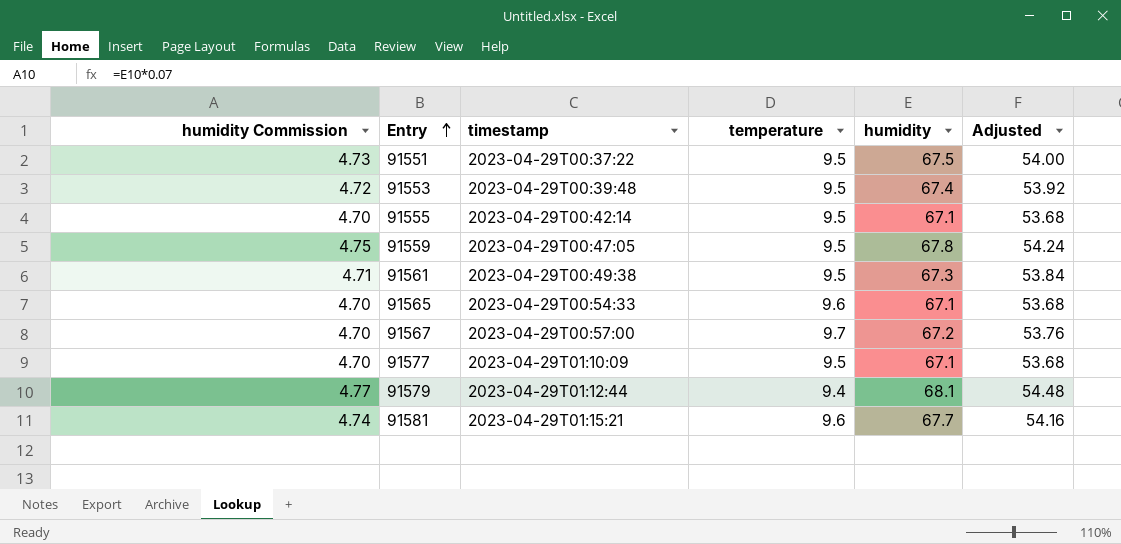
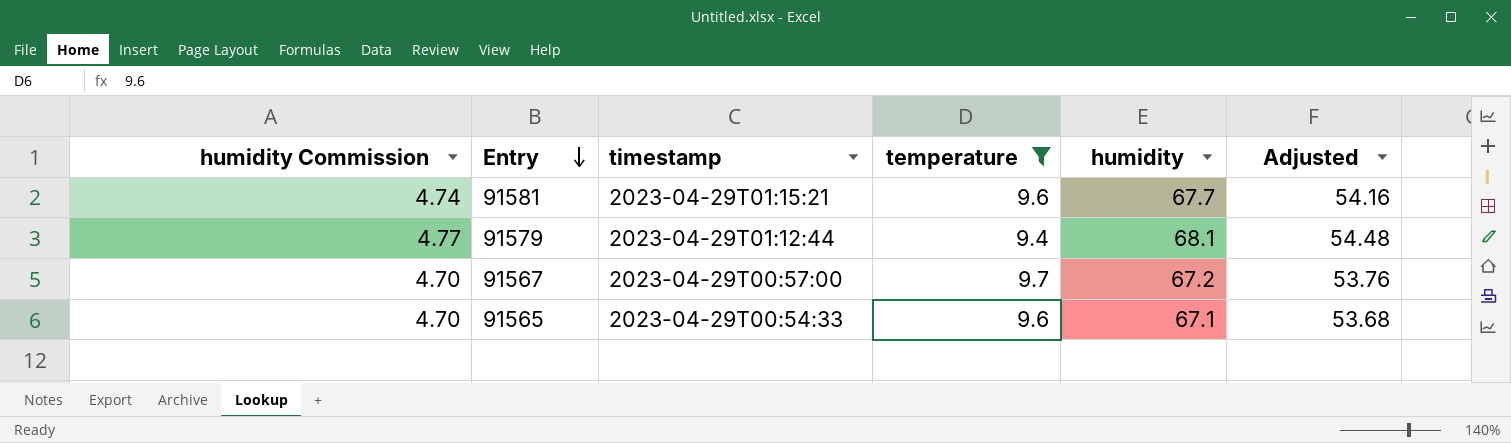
filter: none -> temperature != 9.5
row order: Entry ascending -> Entry descending

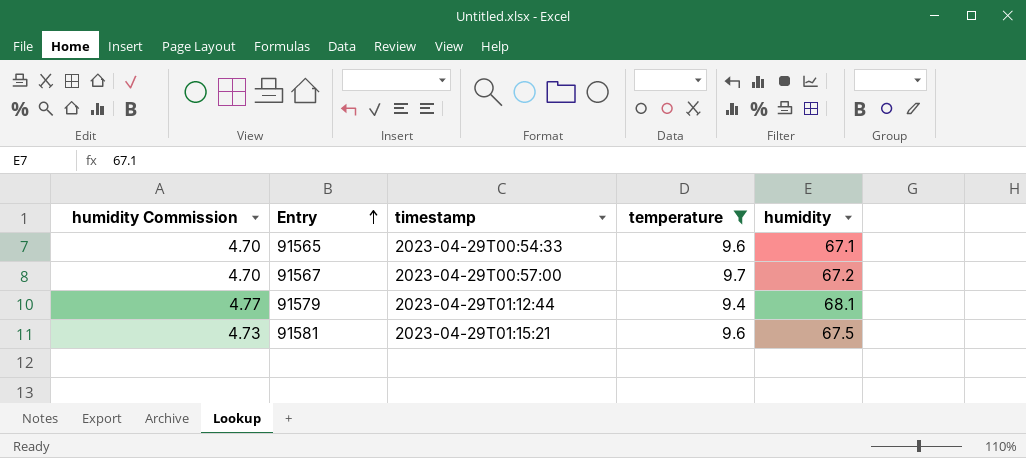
row order: Entry descending -> Entry ascending
column Adjusted | formula: [humidity] * 0.8 -> none
91581 | humidity Commission: 4.74 -> 4.73
91581 | humidity: 67.7 -> 67.5

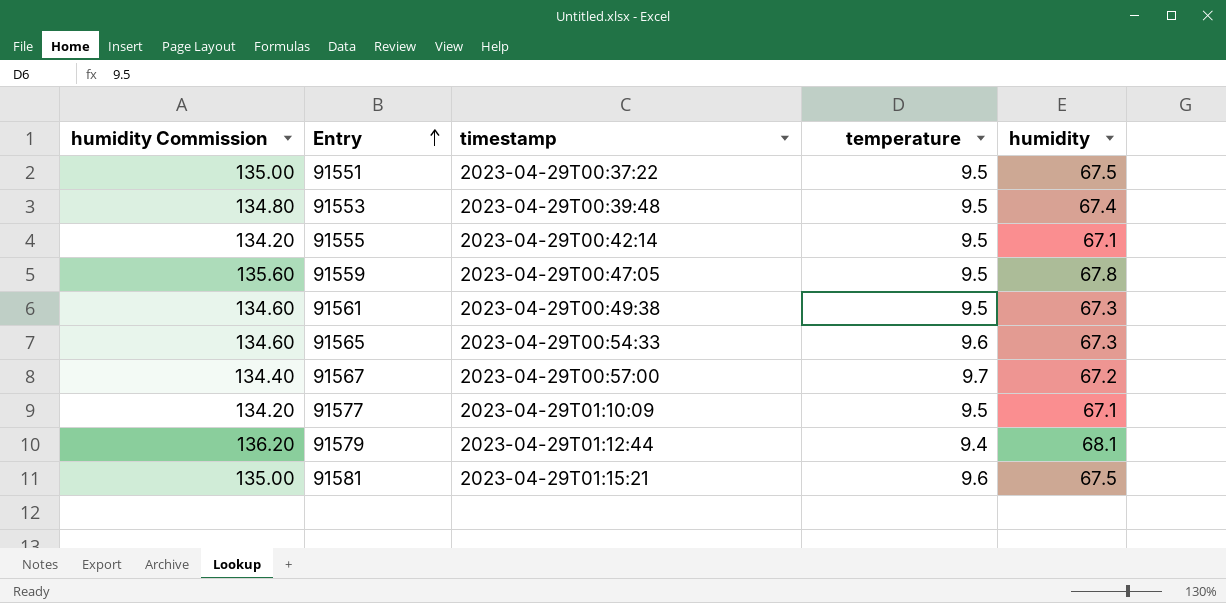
filter: temperature != 9.5 -> none
column humidity Commission | formula: [humidity] * 0.07 -> [humidity] * 2
91565 | humidity: 67.1 -> 67.3

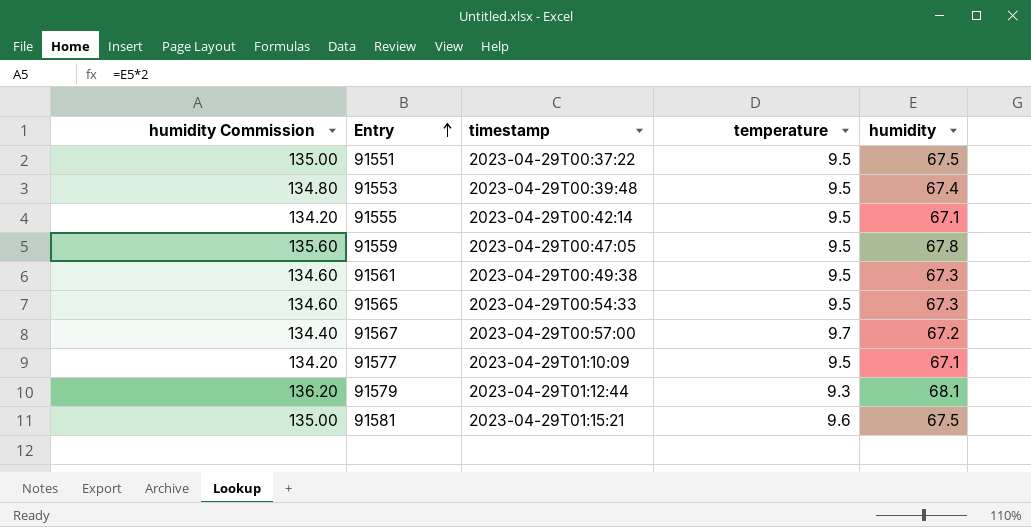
91565 | temperature: 9.6 -> 9.5
91579 | temperature: 9.4 -> 9.3

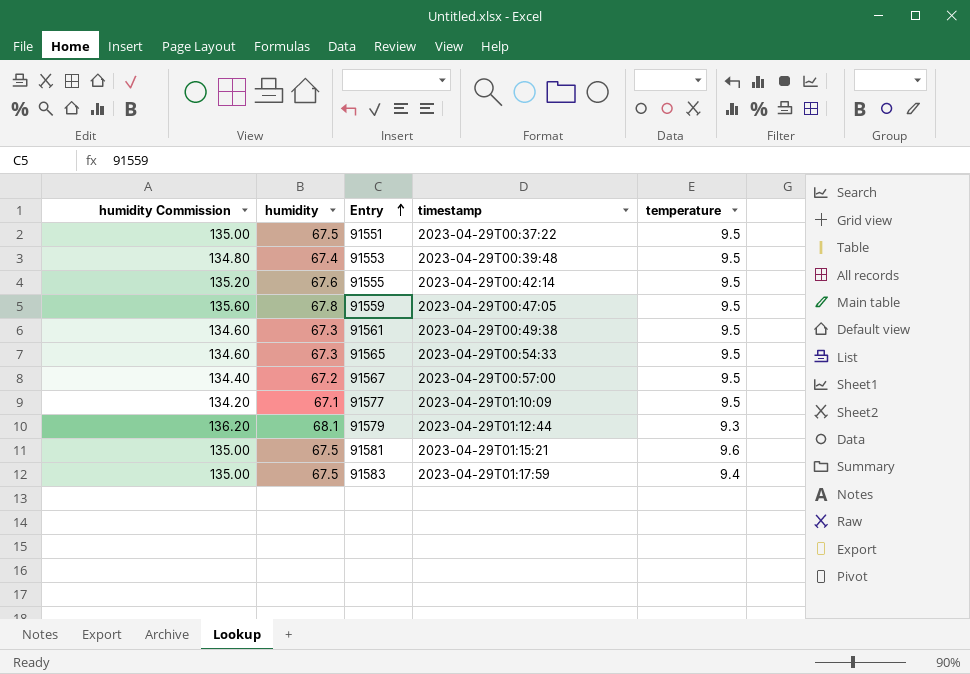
column humidity | position: 5 -> 2
91555 | humidity Commission: 134.20 -> 135.20
91555 | humidity: 67.1 -> 67.6
91567 | temperature: 9.7 -> 9.5
row 91583: none -> 135.00 | 67.5 | 2023-04-29T01:17:59 | 9.4

